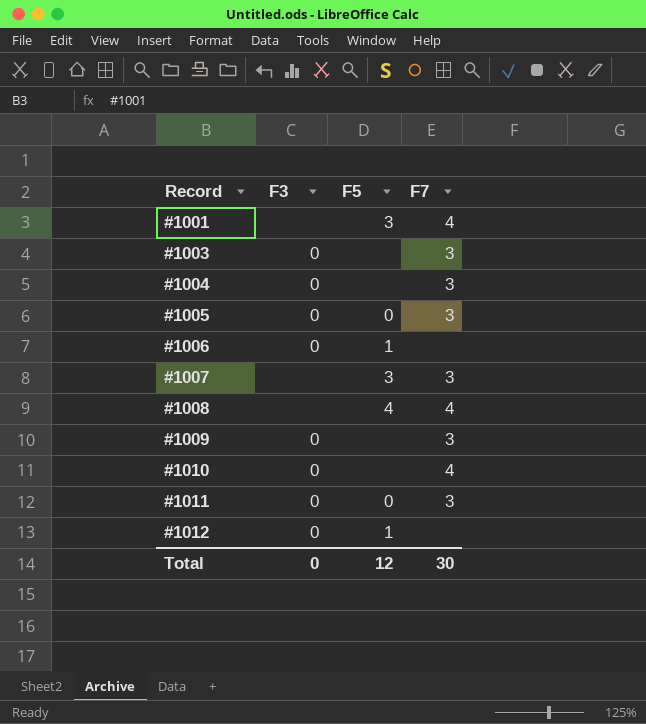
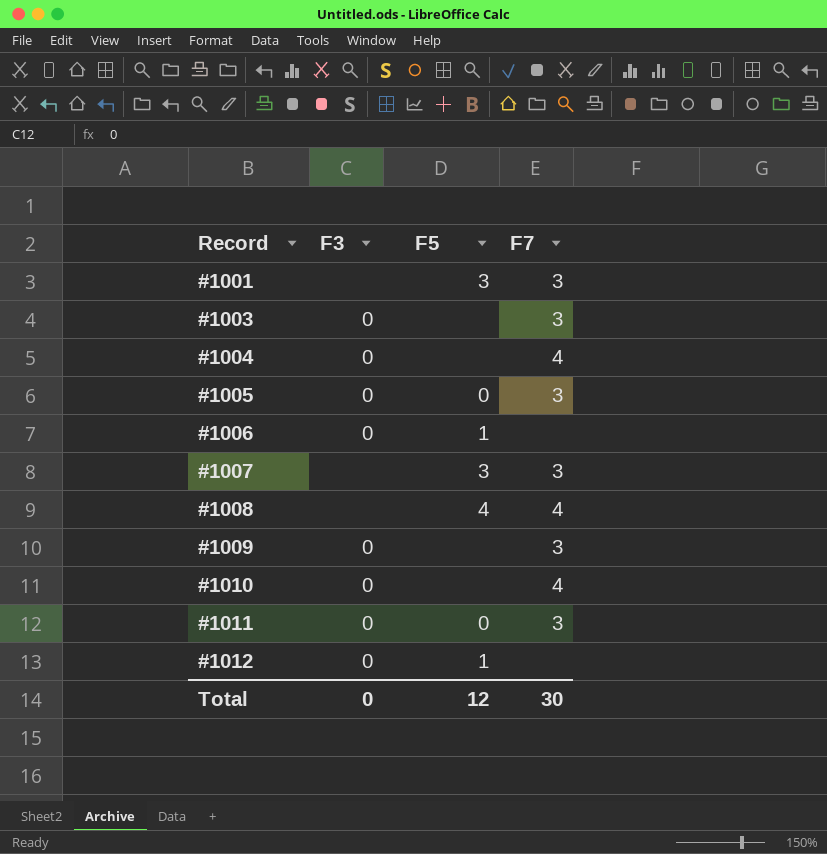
#1001 | F7: 4 -> 3
#1004 | F7: 3 -> 4

